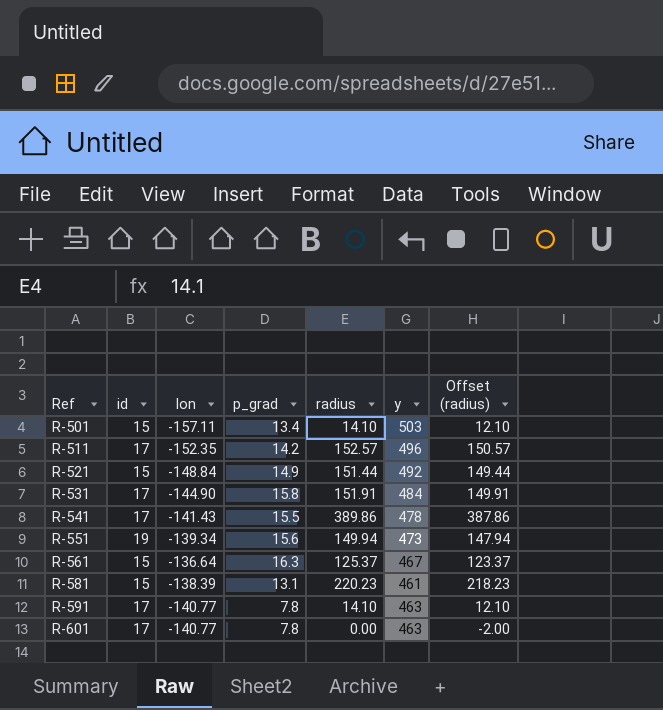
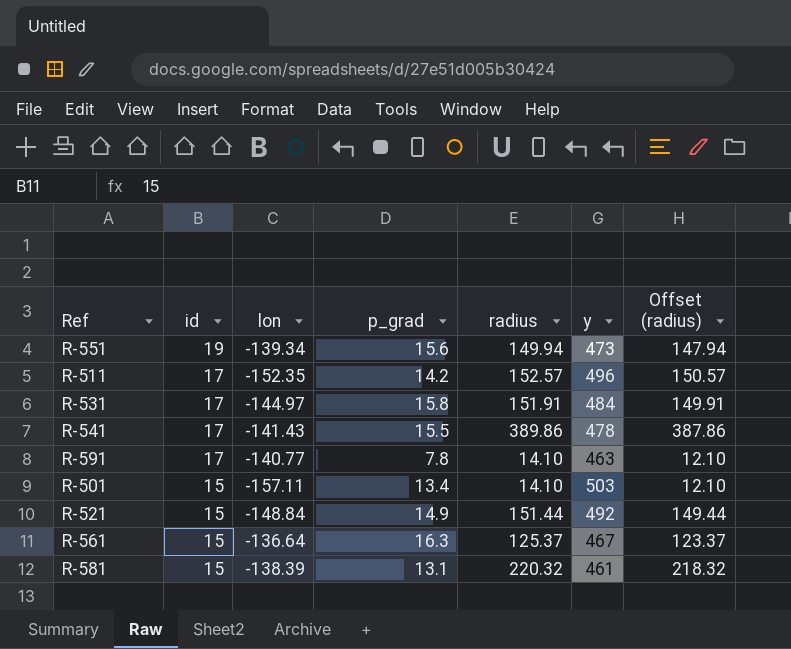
row order: Ref ascending -> id descending
row R-601: 17 | -140.77 | 7.8 | 0.00 | 463 | -2.00 -> none
R-531 | lon: -144.90 -> -144.97
R-581 | radius: 220.23 -> 220.32
R-581 | Offset (radius): 218.23 -> 218.32

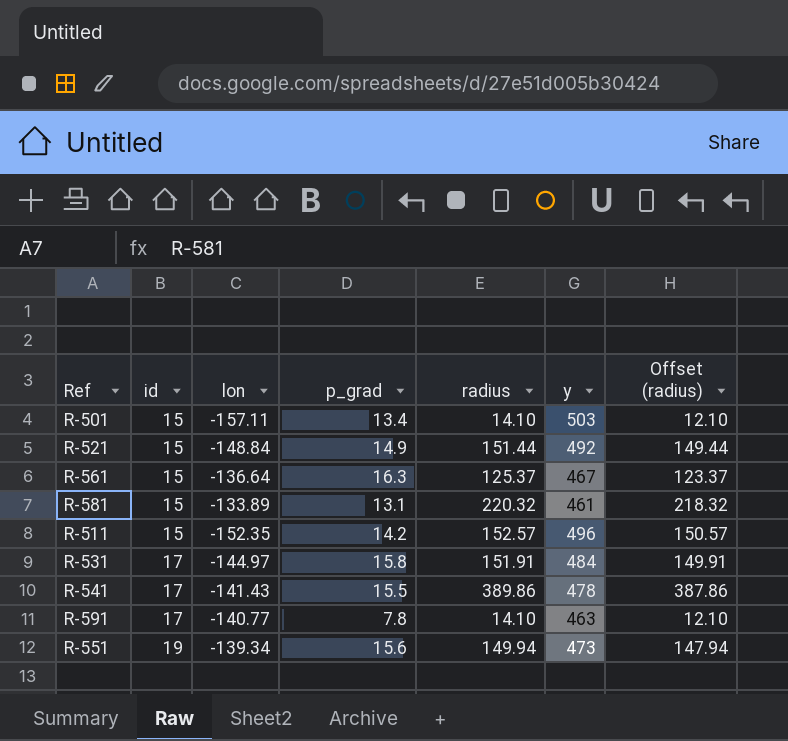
row order: id descending -> id ascending
R-581 | lon: -138.39 -> -133.89
R-511 | id: 17 -> 15

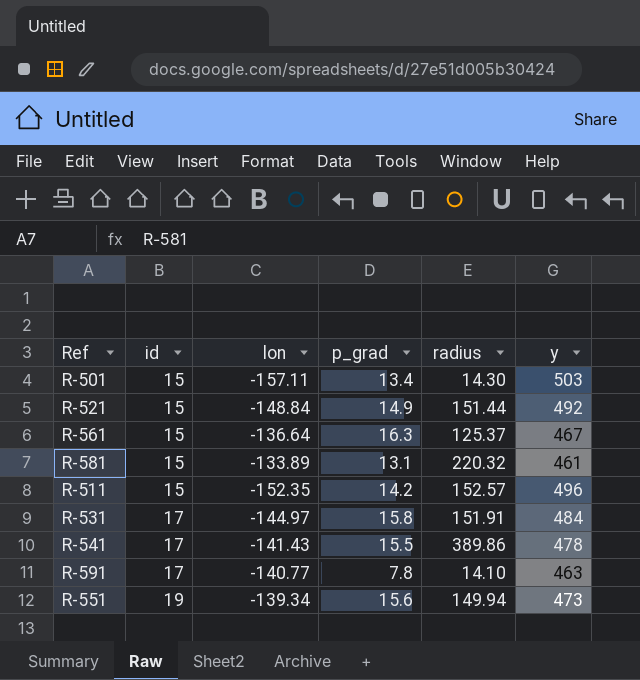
column Offset (radius) | formula: [radius] - 2 -> none
R-501 | radius: 14.10 -> 14.30

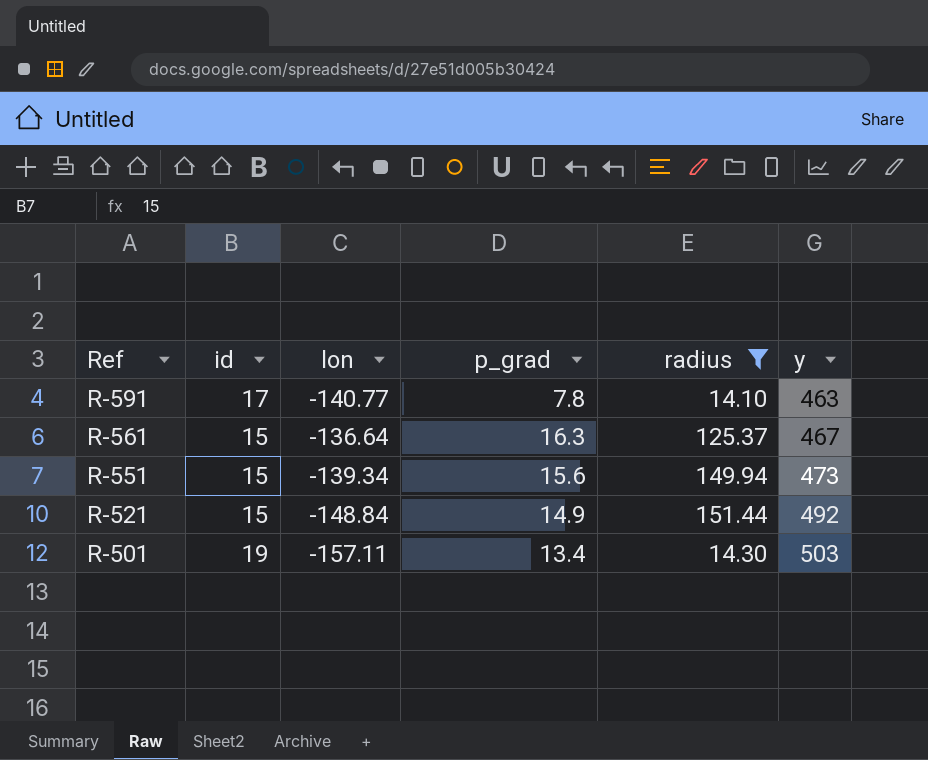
filter: none -> radius <= 151.44
row order: id ascending -> Ref descending
R-551 | id: 19 -> 15
R-501 | id: 15 -> 19

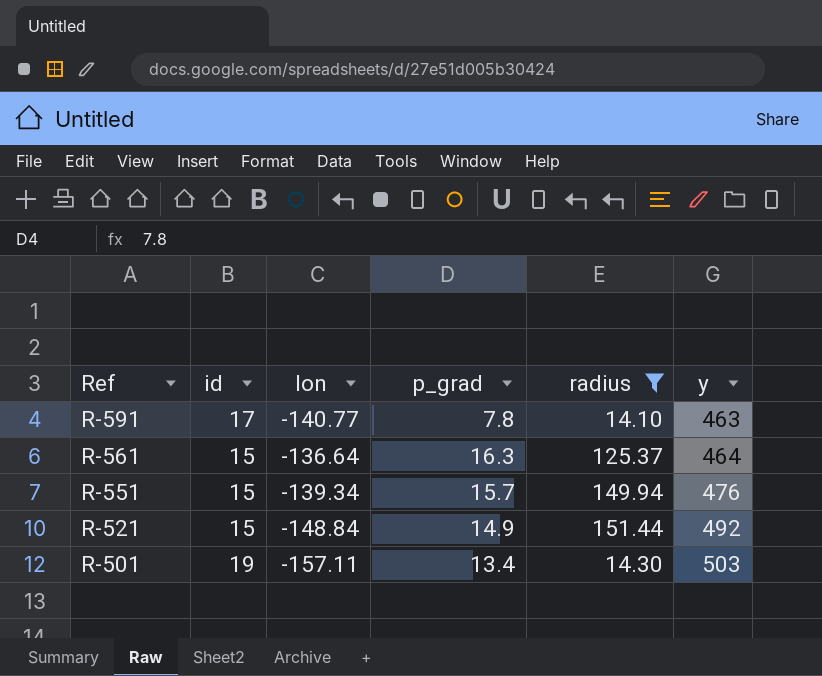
R-561 | y: 467 -> 464
R-551 | p_grad: 15.6 -> 15.7
R-551 | y: 473 -> 476

